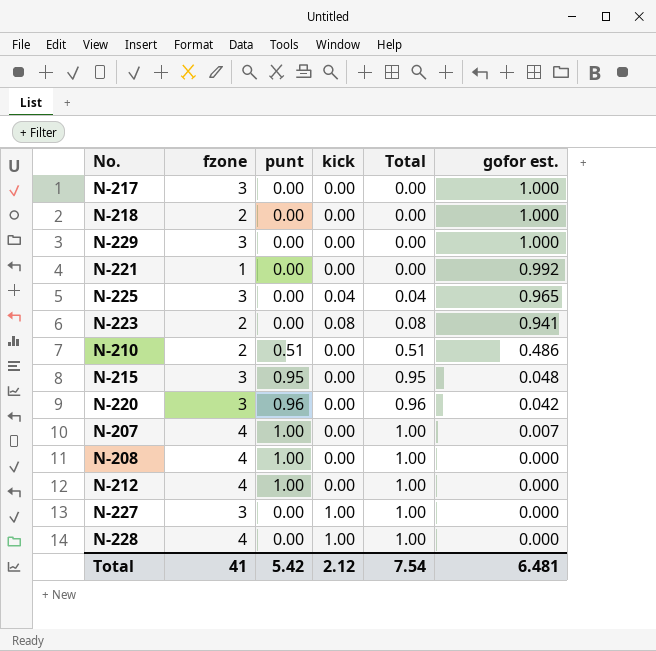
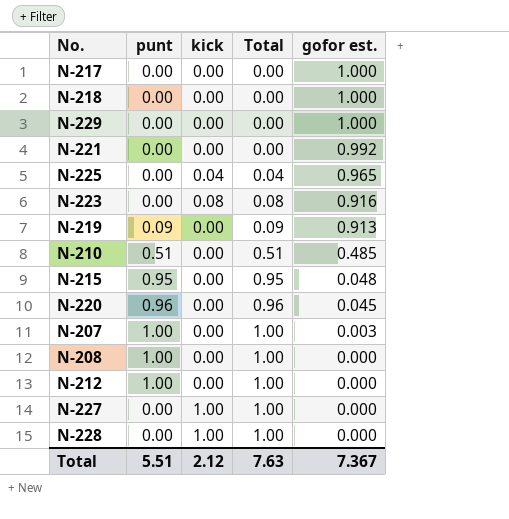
column fzone | position: 2 -> none
N-223 | gofor est.: 0.941 -> 0.916
row N-219: none -> 0.09 | 0.00 | 0.09 | 0.913
N-210 | gofor est.: 0.486 -> 0.485
N-220 | gofor est.: 0.042 -> 0.045
N-207 | gofor est.: 0.007 -> 0.003
Total | punt: 5.42 -> 5.51
Total | Total: 7.54 -> 7.63
Total | gofor est.: 6.481 -> 7.367

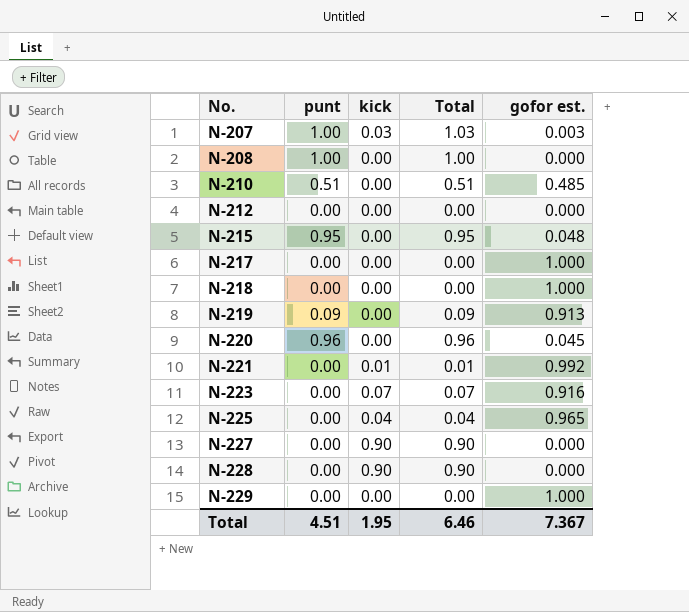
row order: Total ascending -> No. ascending
N-207 | kick: 0.00 -> 0.03
N-207 | Total: 1.00 -> 1.03
N-212 | punt: 1.00 -> 0.00
N-212 | Total: 1.00 -> 0.00
N-221 | kick: 0.00 -> 0.01
N-221 | Total: 0.00 -> 0.01
N-223 | kick: 0.08 -> 0.07
N-223 | Total: 0.08 -> 0.07
N-227 | kick: 1.00 -> 0.90
N-227 | Total: 1.00 -> 0.90
N-228 | kick: 1.00 -> 0.90
N-228 | Total: 1.00 -> 0.90
Total | punt: 5.51 -> 4.51
Total | kick: 2.12 -> 1.95
Total | Total: 7.63 -> 6.46

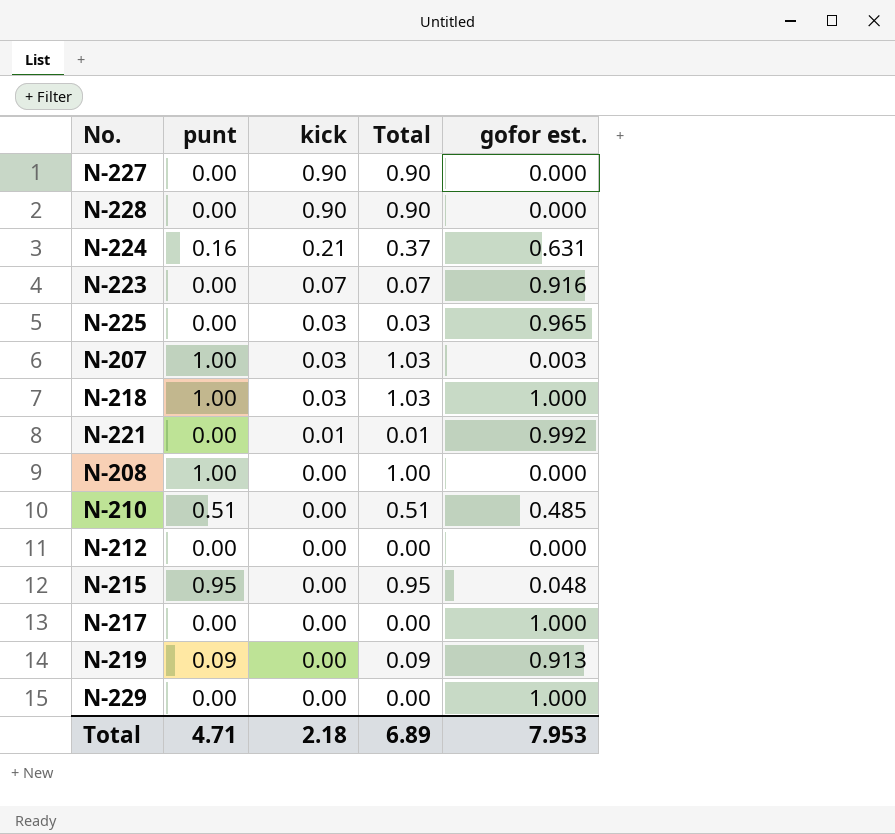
row order: No. ascending -> kick descending
row N-220: 0.96 | 0.00 | 0.96 | 0.045 -> none
row N-224: none -> 0.16 | 0.21 | 0.37 | 0.631
N-225 | kick: 0.04 -> 0.03
N-225 | Total: 0.04 -> 0.03
N-218 | punt: 0.00 -> 1.00
N-218 | kick: 0.00 -> 0.03
N-218 | Total: 0.00 -> 1.03
Total | punt: 4.51 -> 4.71
Total | kick: 1.95 -> 2.18
Total | Total: 6.46 -> 6.89
Total | gofor est.: 7.367 -> 7.953

